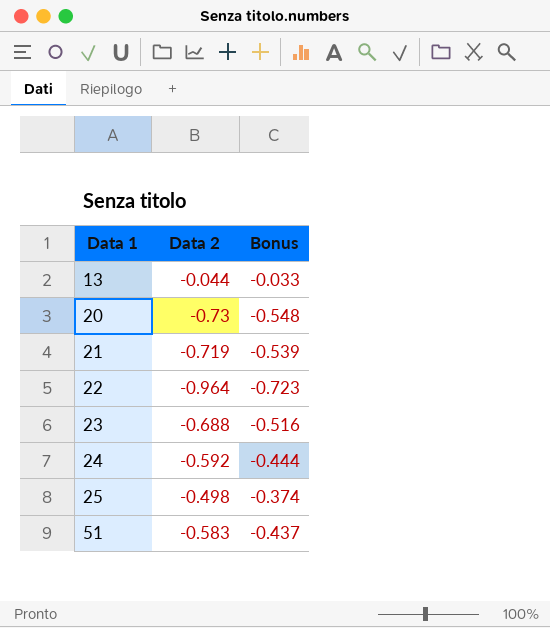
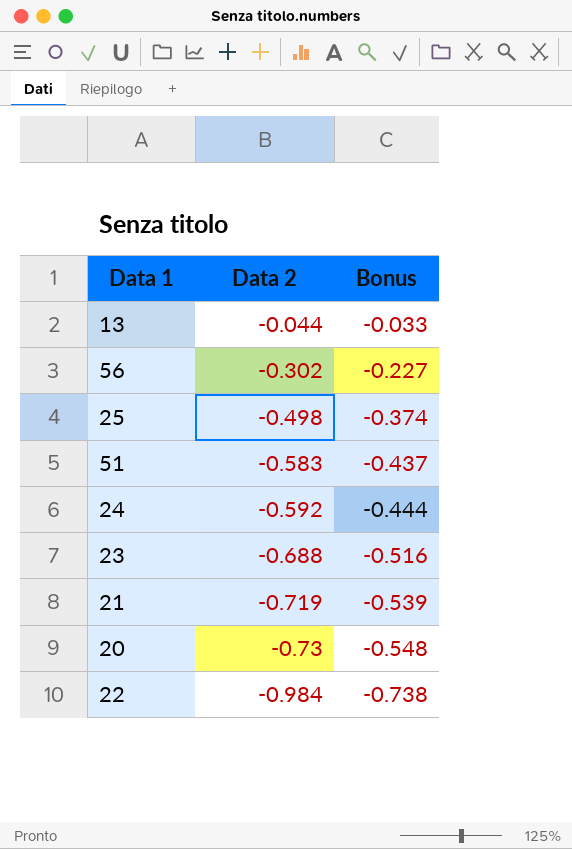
row order: Data 1 ascending -> Data 2 descending
row 56: none -> -0.302 | -0.227
22 | Data 2: -0.964 -> -0.984
22 | Bonus: -0.723 -> -0.738

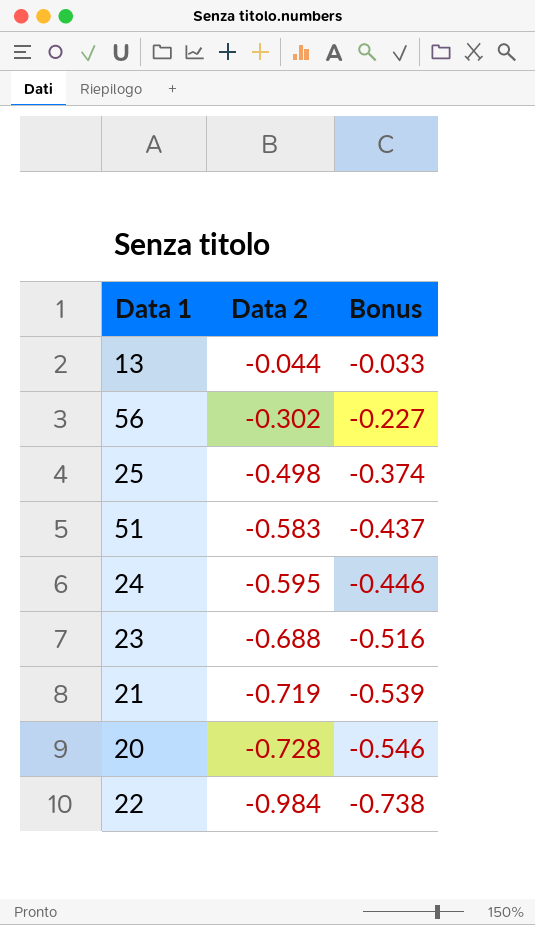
24 | Data 2: -0.592 -> -0.595
24 | Bonus: -0.444 -> -0.446
20 | Data 2: -0.73 -> -0.728
20 | Bonus: -0.548 -> -0.546

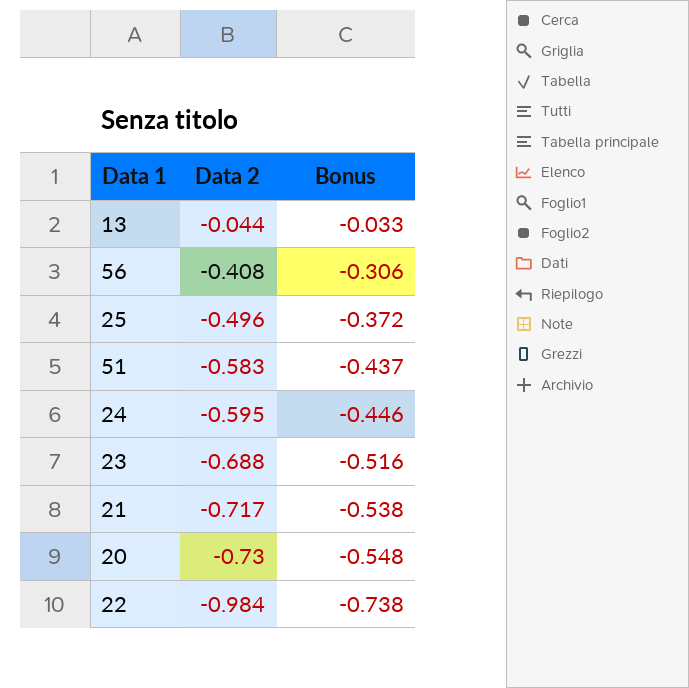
56 | Data 2: -0.302 -> -0.408
56 | Bonus: -0.227 -> -0.306
25 | Data 2: -0.498 -> -0.496
25 | Bonus: -0.374 -> -0.372
21 | Data 2: -0.719 -> -0.717
21 | Bonus: -0.539 -> -0.538
20 | Data 2: -0.728 -> -0.73
20 | Bonus: -0.546 -> -0.548

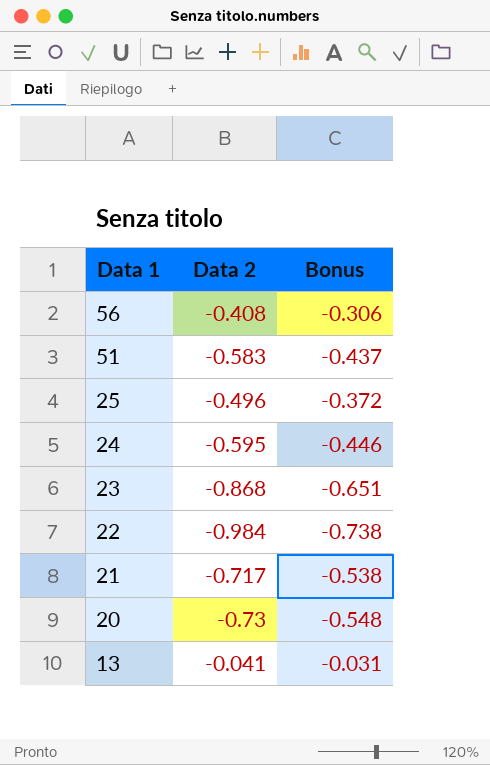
row order: Data 2 descending -> Data 1 descending
23 | Data 2: -0.688 -> -0.868
23 | Bonus: -0.516 -> -0.651
13 | Data 2: -0.044 -> -0.041
13 | Bonus: -0.033 -> -0.031

